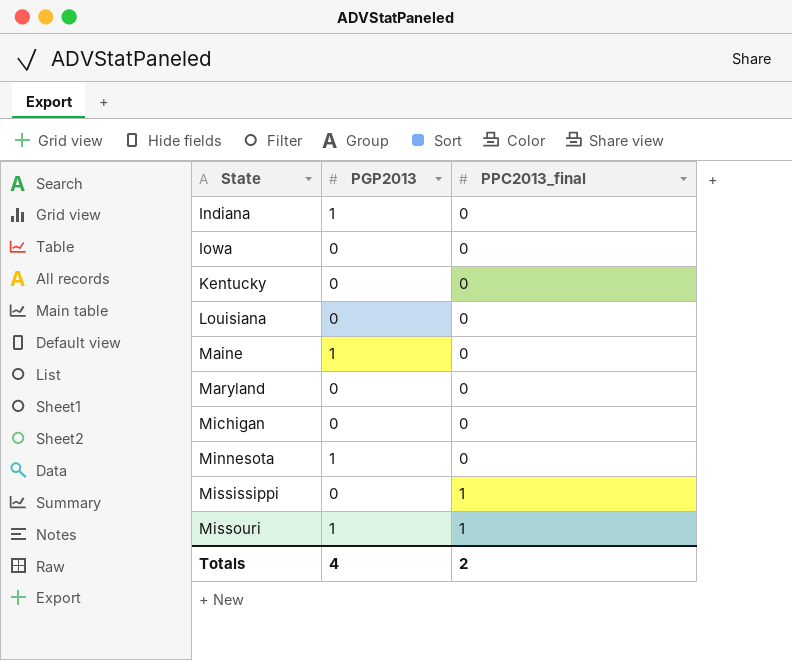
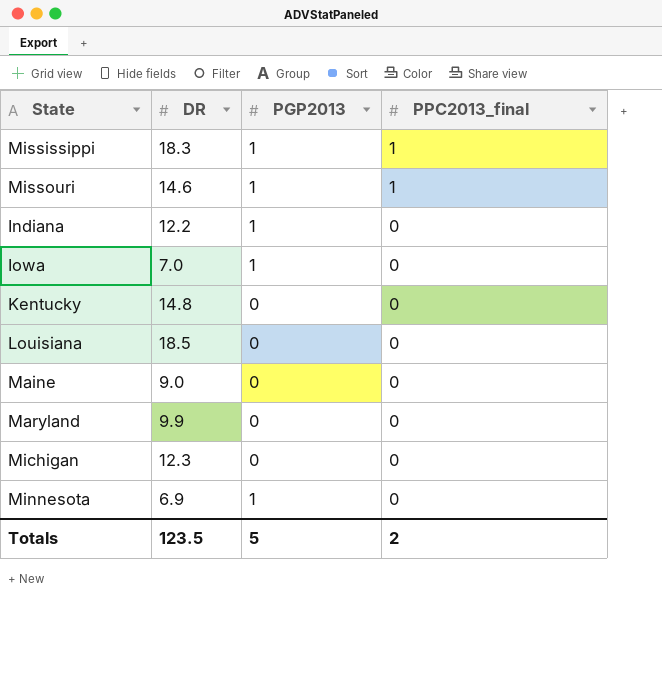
row order: State ascending -> PPC2013_final descending
column DR | position: none -> 2
Mississippi | PGP2013: 0 -> 1
Iowa | PGP2013: 0 -> 1
Maine | PGP2013: 1 -> 0
Totals | PGP2013: 4 -> 5

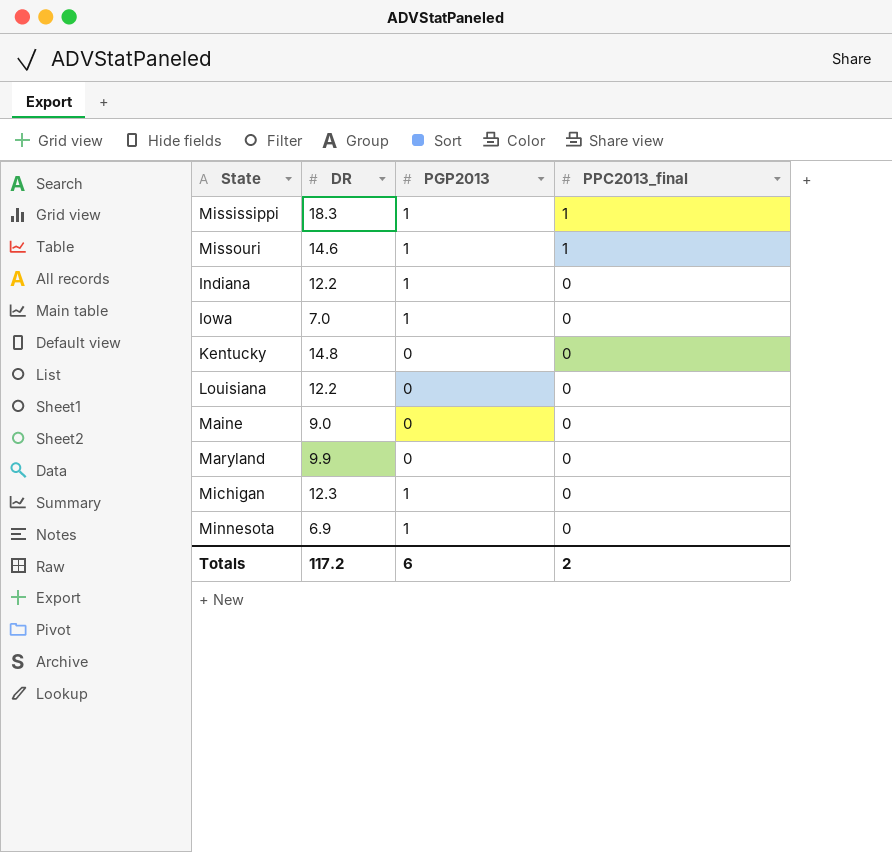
Louisiana | DR: 18.5 -> 12.2
Michigan | PGP2013: 0 -> 1
Totals | DR: 123.5 -> 117.2
Totals | PGP2013: 5 -> 6

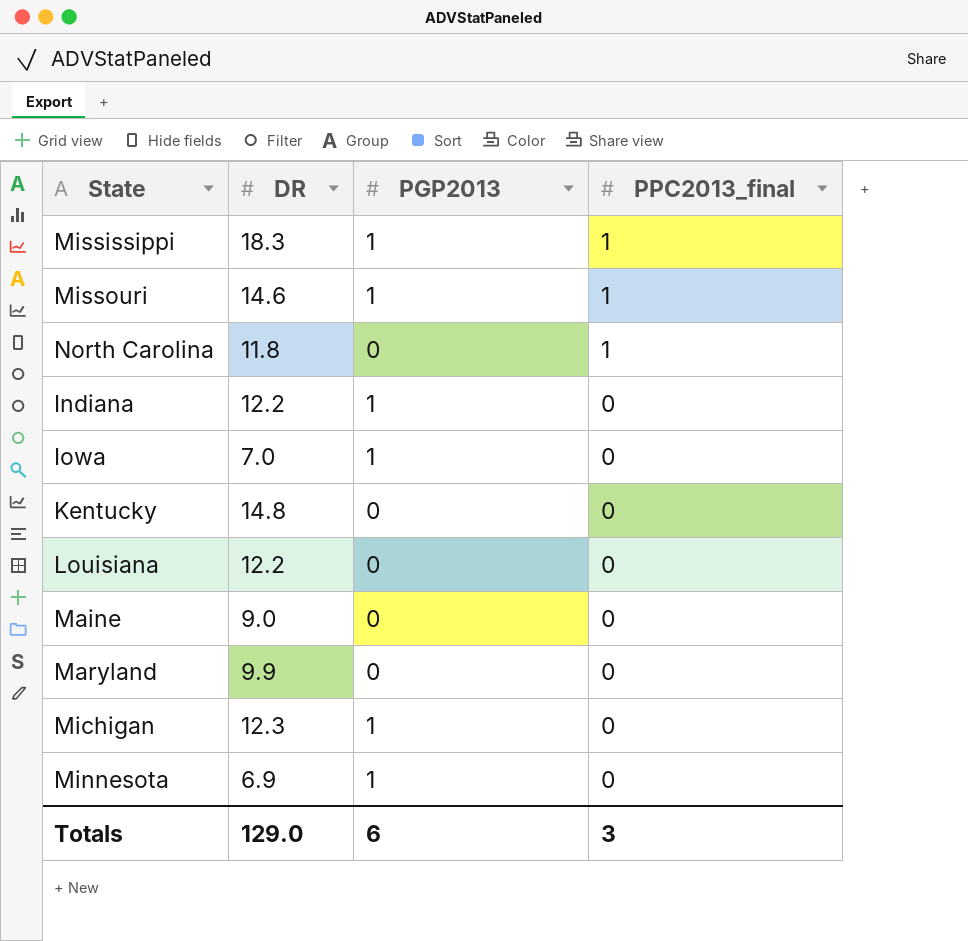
row North Carolina: none -> 11.8 | 0 | 1
Totals | DR: 117.2 -> 129.0
Totals | PPC2013_final: 2 -> 3

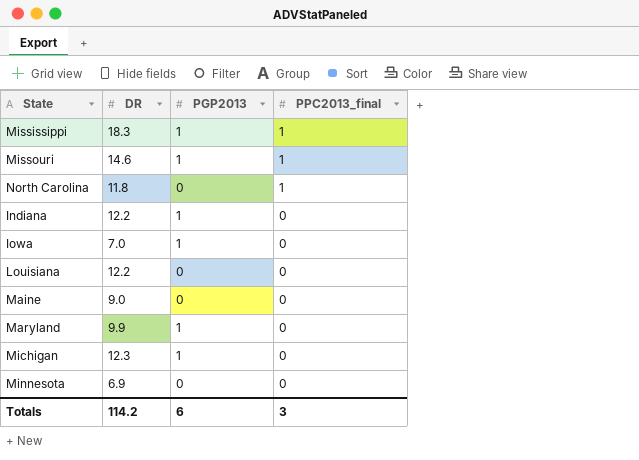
row Kentucky: 14.8 | 0 | 0 -> none
Maryland | PGP2013: 0 -> 1
Minnesota | PGP2013: 1 -> 0
Totals | DR: 129.0 -> 114.2

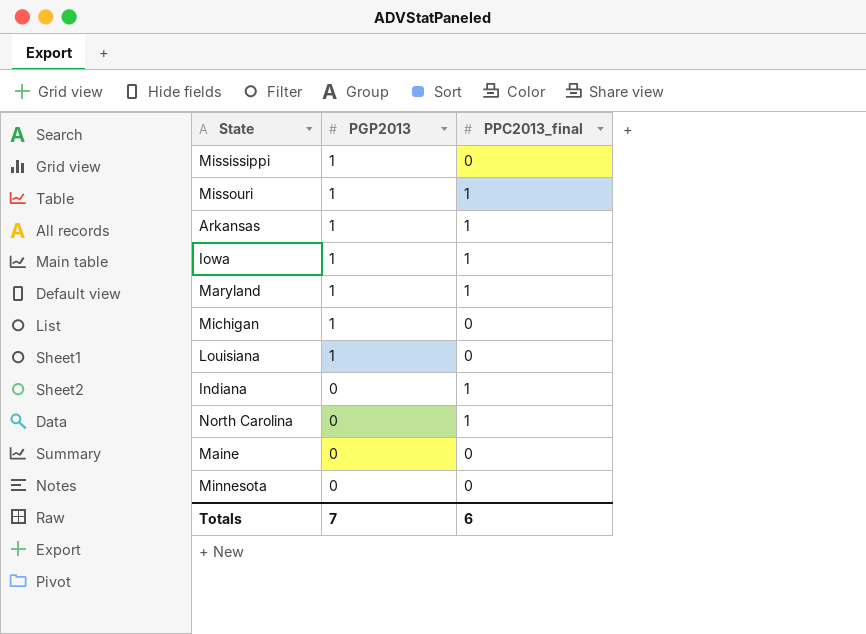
row order: PPC2013_final descending -> PGP2013 descending
column DR | position: 2 -> none
Mississippi | PPC2013_final: 1 -> 0
row Arkansas: none -> 1 | 1
Iowa | PPC2013_final: 0 -> 1
Maryland | PPC2013_final: 0 -> 1
Louisiana | PGP2013: 0 -> 1
Indiana | PGP2013: 1 -> 0
Indiana | PPC2013_final: 0 -> 1
Totals | PGP2013: 6 -> 7
Totals | PPC2013_final: 3 -> 6

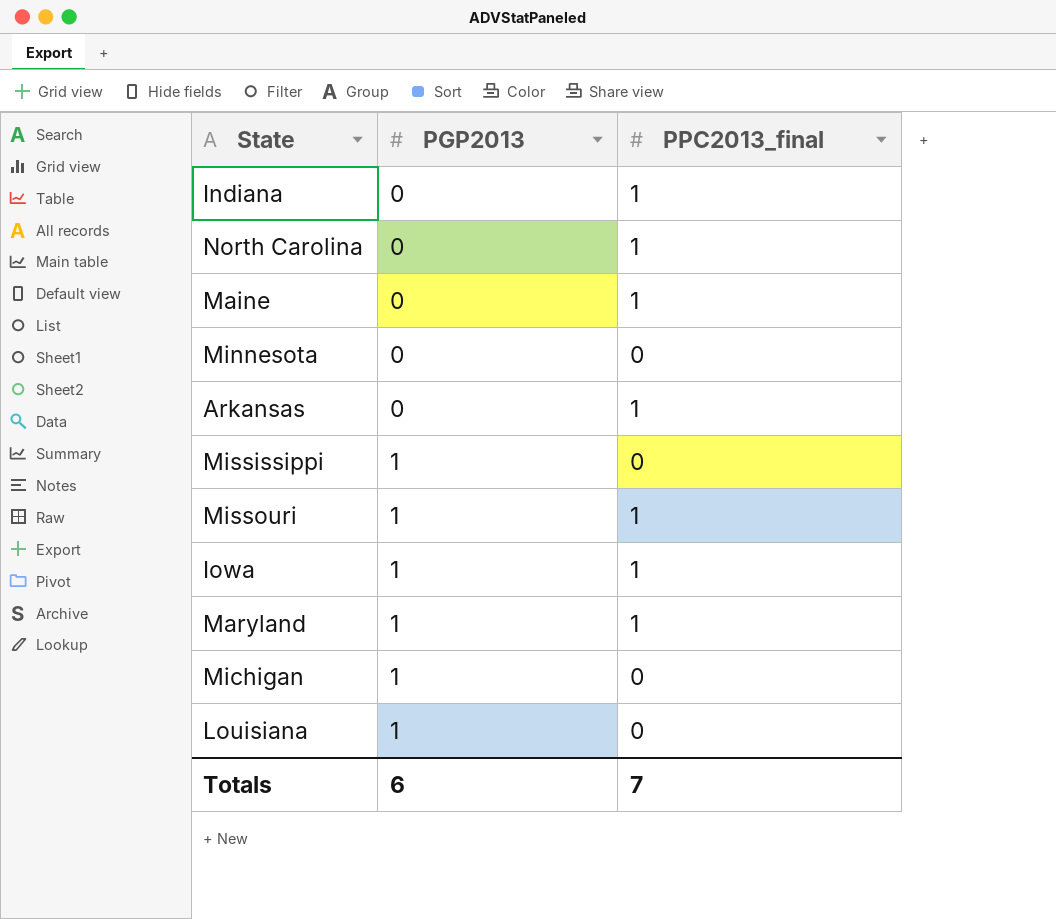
row order: PGP2013 descending -> PGP2013 ascending
Maine | PPC2013_final: 0 -> 1
Arkansas | PGP2013: 1 -> 0
Totals | PGP2013: 7 -> 6
Totals | PPC2013_final: 6 -> 7

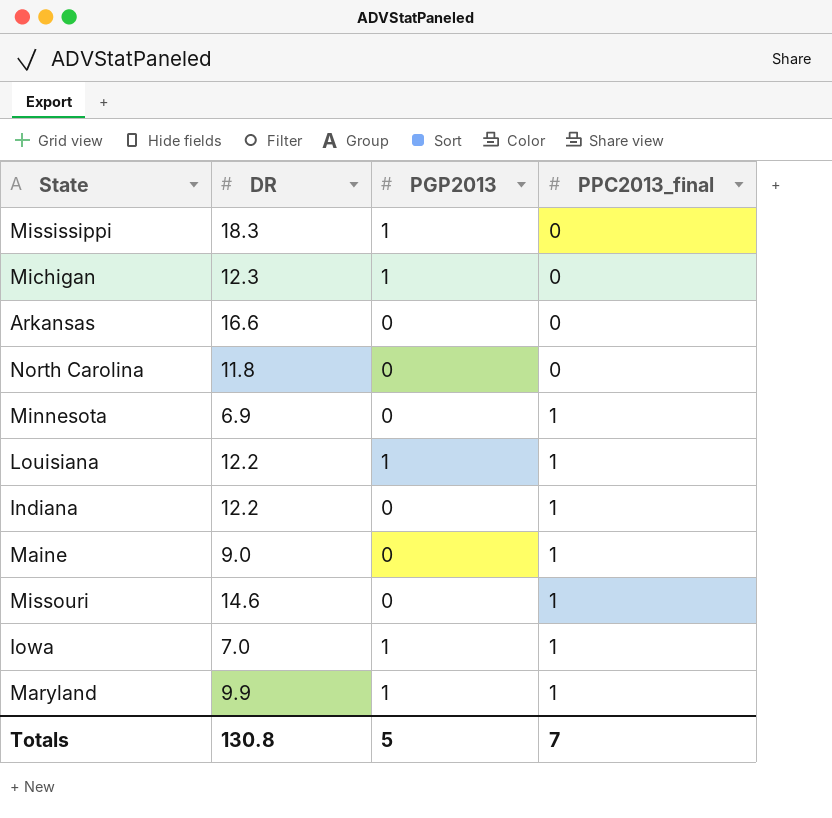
row order: PGP2013 ascending -> PPC2013_final ascending
column DR | position: none -> 2
Arkansas | PPC2013_final: 1 -> 0
North Carolina | PPC2013_final: 1 -> 0
Minnesota | PPC2013_final: 0 -> 1
Louisiana | PPC2013_final: 0 -> 1
Missouri | PGP2013: 1 -> 0
Totals | PGP2013: 6 -> 5

